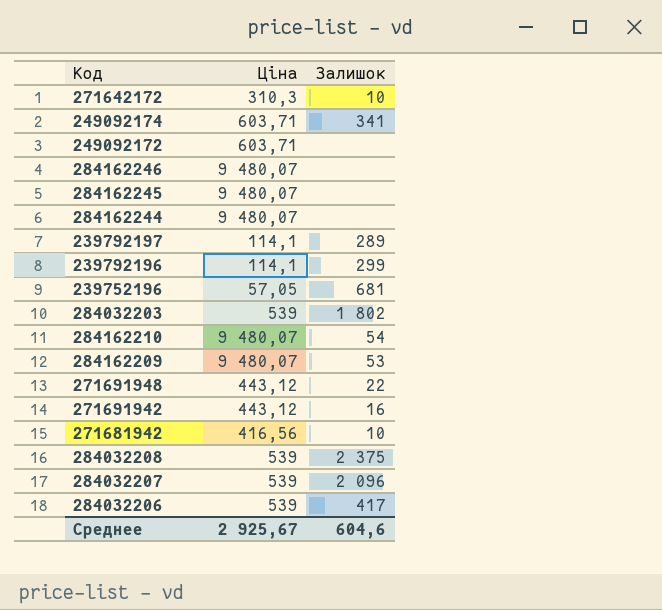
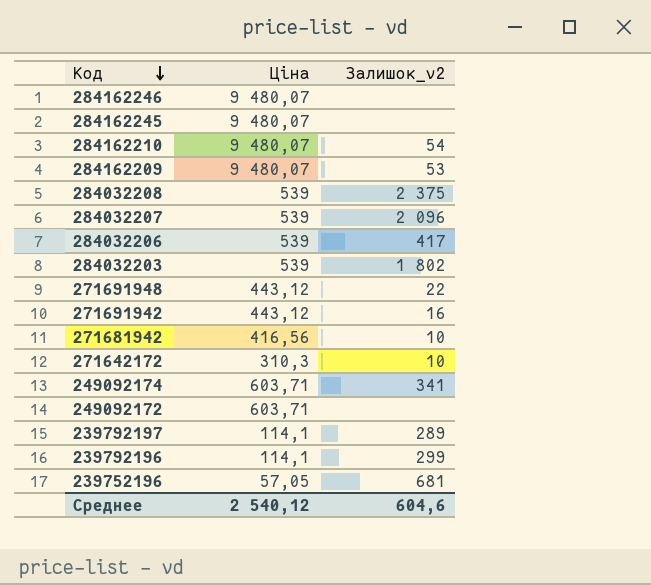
row order: none -> Код descending
column name: Залишок -> Залишок_v2
row 284162244: 9 480,07 | none -> none
Среднее | Ціна: 2 925,67 -> 2 540,12

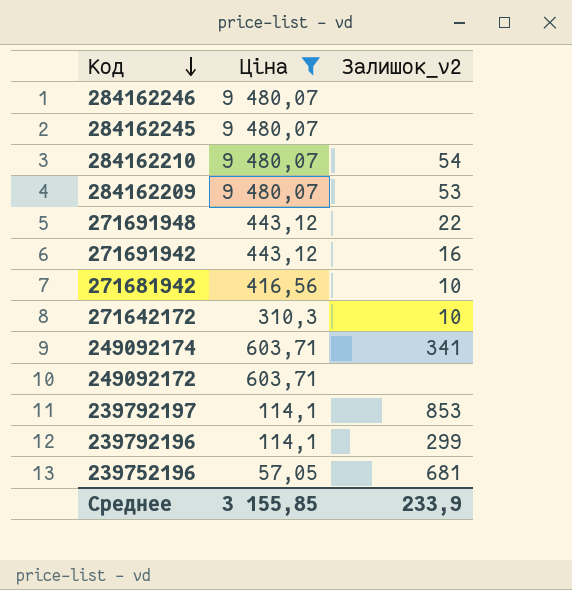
filter: none -> Ціна != 539
239792197 | Залишок_v2: 289 -> 853
Среднее | Ціна: 2 540,12 -> 3 155,85
Среднее | Залишок_v2: 604,6 -> 233,9

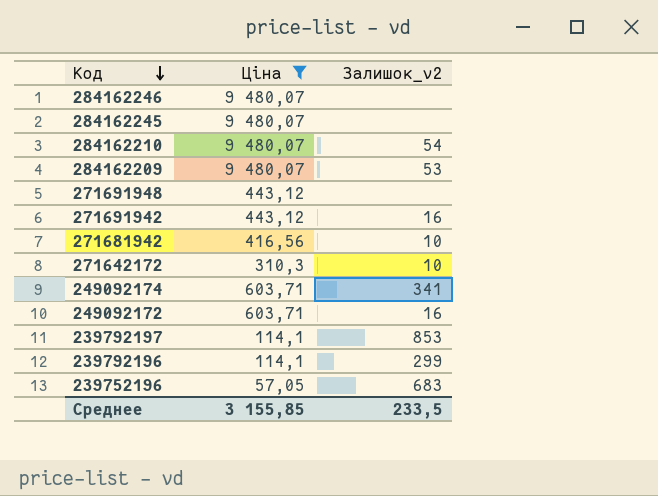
271691948 | Залишок_v2: 22 -> none
249092172 | Залишок_v2: none -> 16
239752196 | Залишок_v2: 681 -> 683
Среднее | Залишок_v2: 233,9 -> 233,5

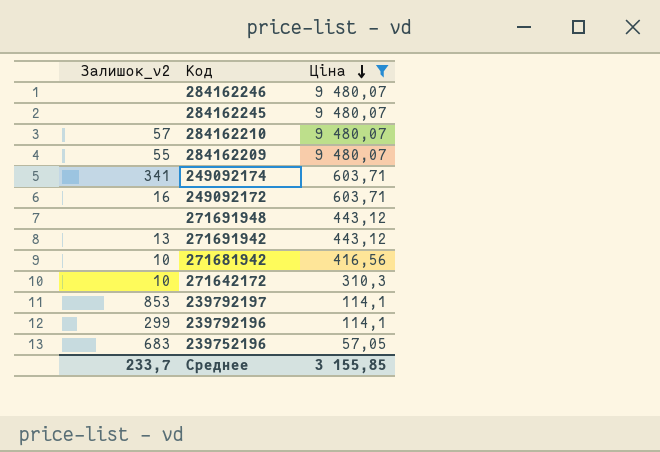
row order: Код descending -> Ціна descending
column Залишок_v2 | position: 3 -> 1
284162210 | Залишок_v2: 54 -> 57
284162209 | Залишок_v2: 53 -> 55
271691942 | Залишок_v2: 16 -> 13
Среднее | Залишок_v2: 233,5 -> 233,7

